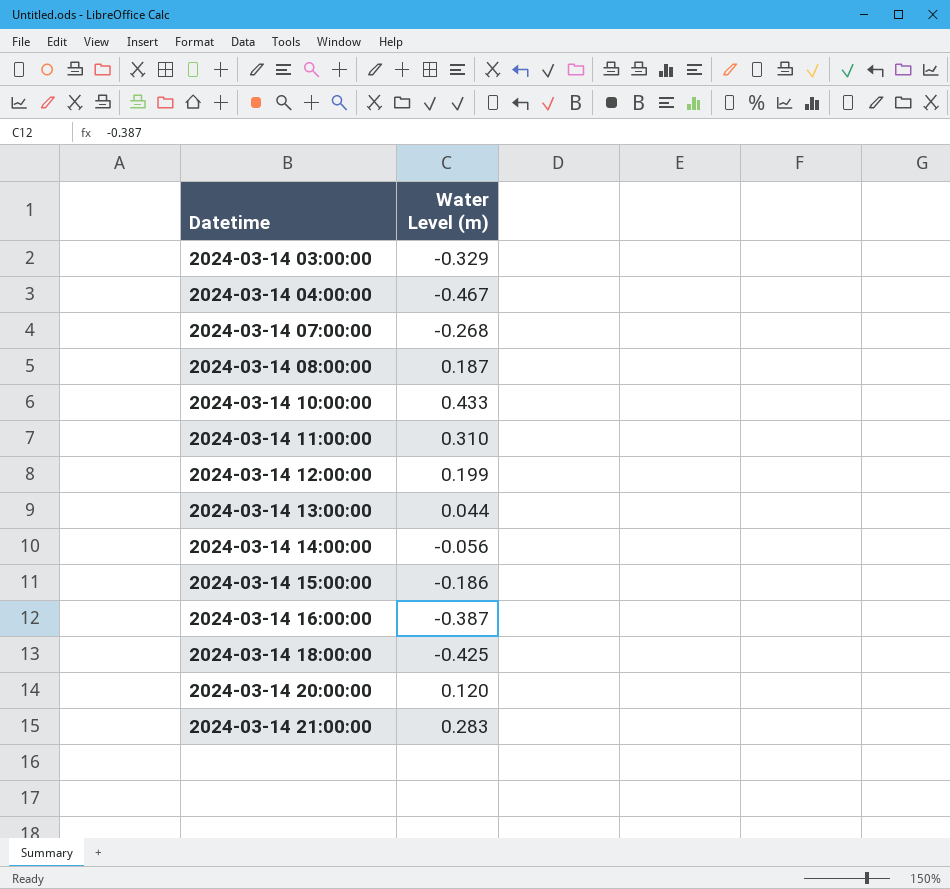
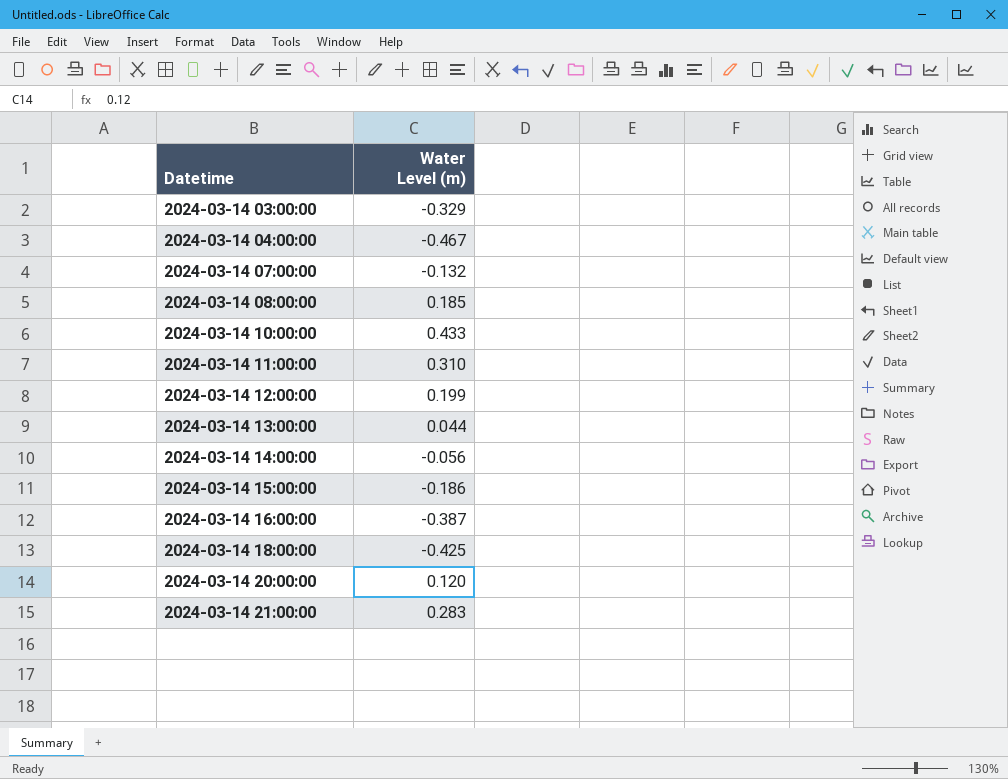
2024-03-14 07:00:00 | Water Level (m): -0.268 -> -0.132
2024-03-14 08:00:00 | Water Level (m): 0.187 -> 0.185

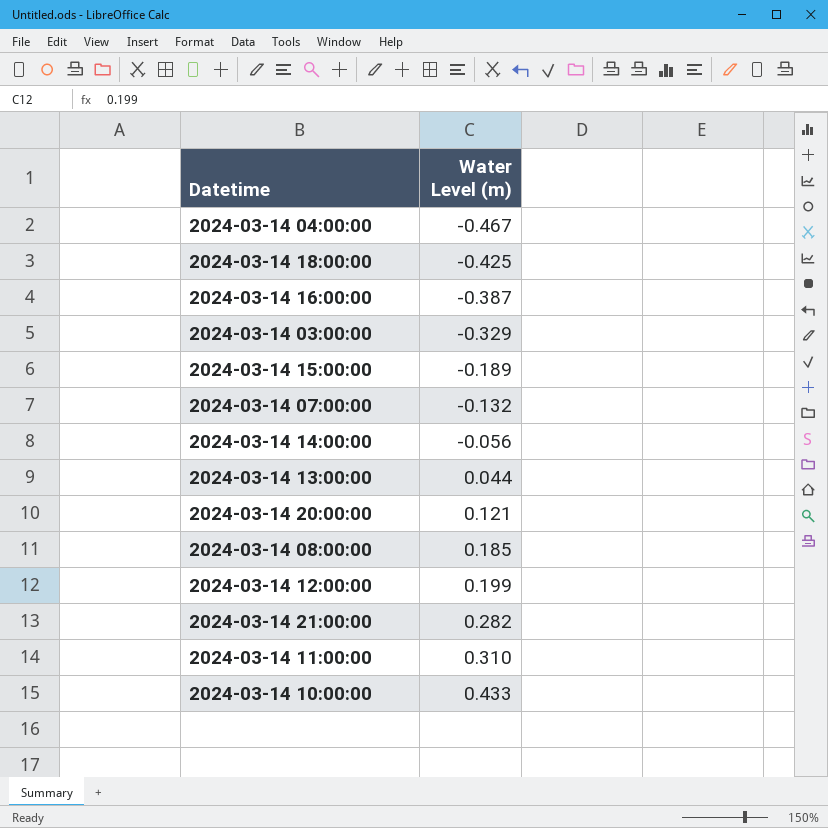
row order: Datetime ascending -> Water Level (m) ascending
2024-03-14 15:00:00 | Water Level (m): -0.186 -> -0.189
2024-03-14 20:00:00 | Water Level (m): 0.120 -> 0.121
2024-03-14 21:00:00 | Water Level (m): 0.283 -> 0.282

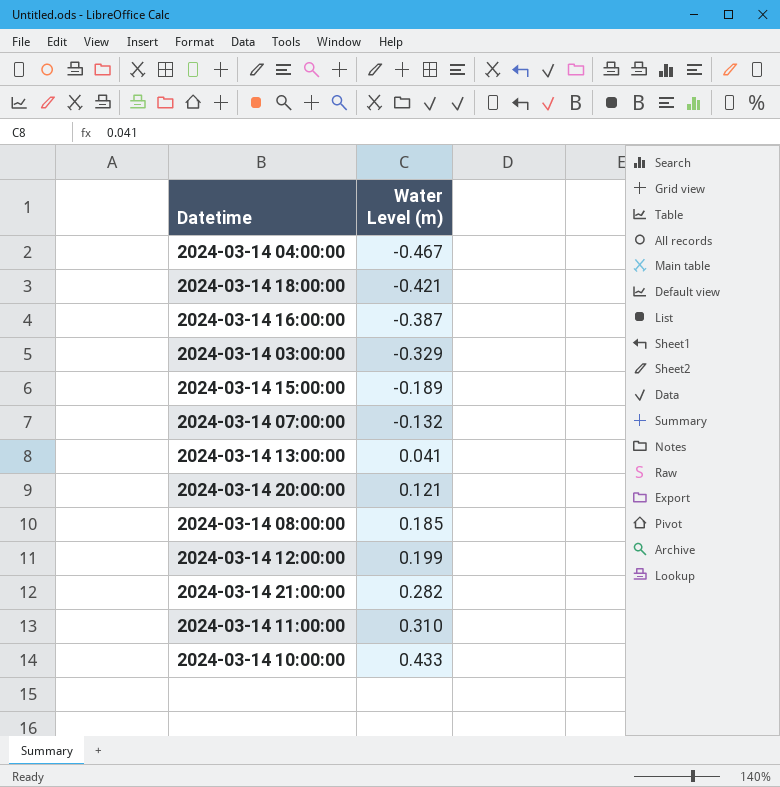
row 2024-03-14 14:00:00: -0.056 -> none
2024-03-14 18:00:00 | Water Level (m): -0.425 -> -0.421
2024-03-14 13:00:00 | Water Level (m): 0.044 -> 0.041

